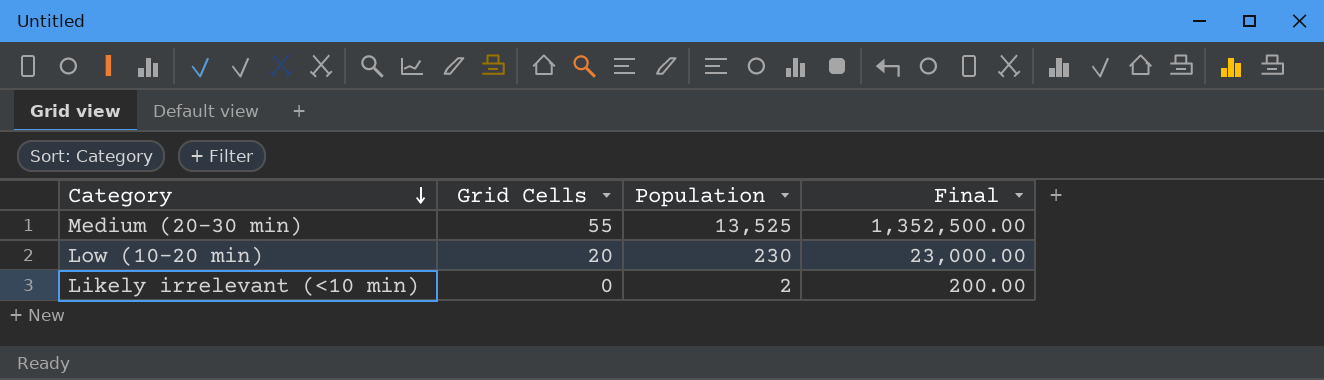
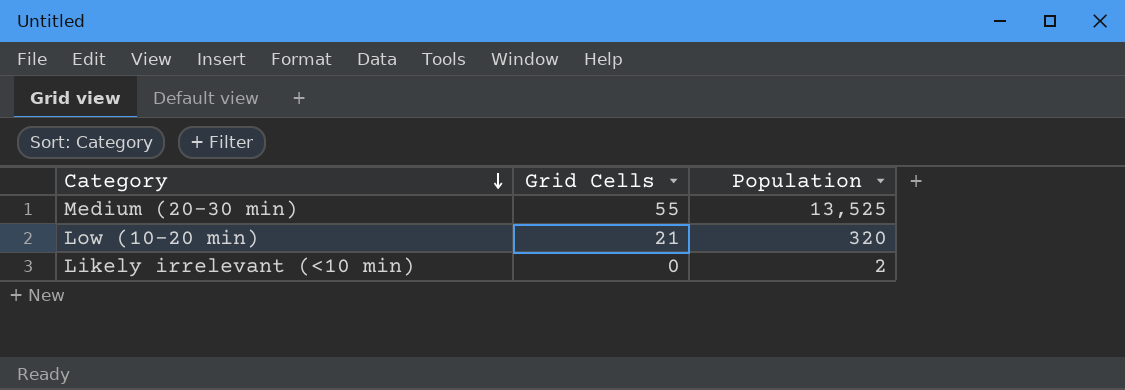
column Final | formula: [Population] * 100 -> none
Low (10-20 min) | Grid Cells: 20 -> 21
Low (10-20 min) | Population: 230 -> 320

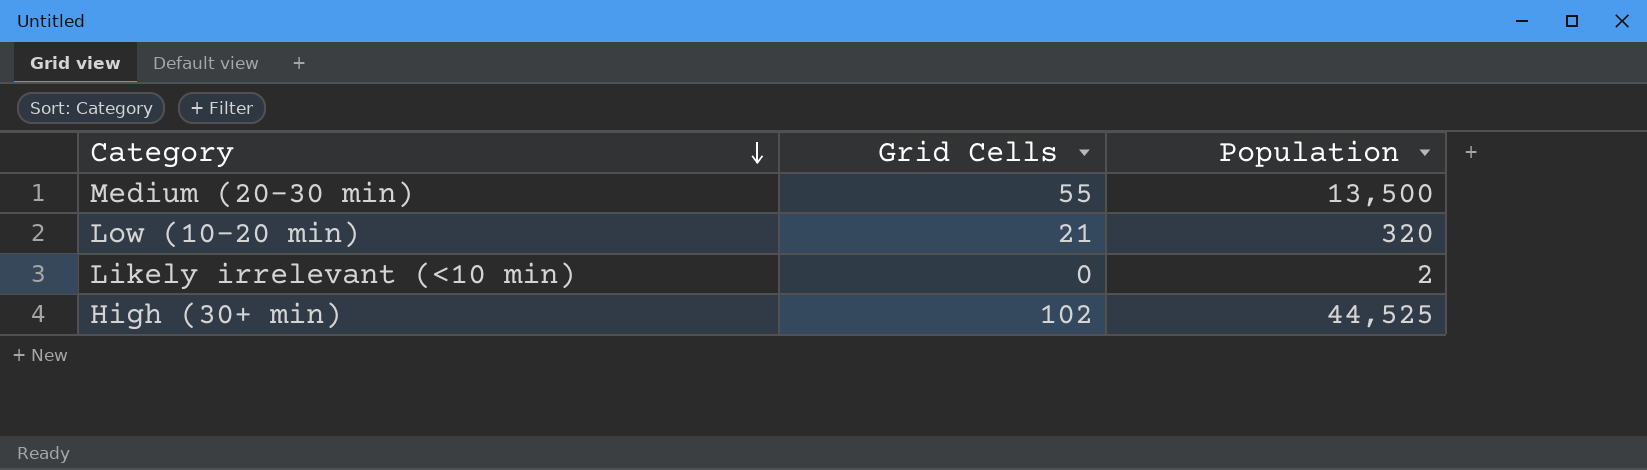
Medium (20-30 min) | Population: 13,525 -> 13,500
row High (30+ min): none -> 102 | 44,525

